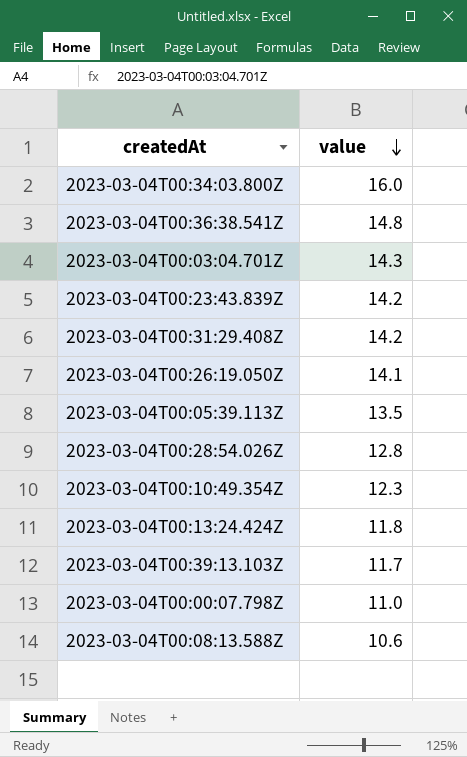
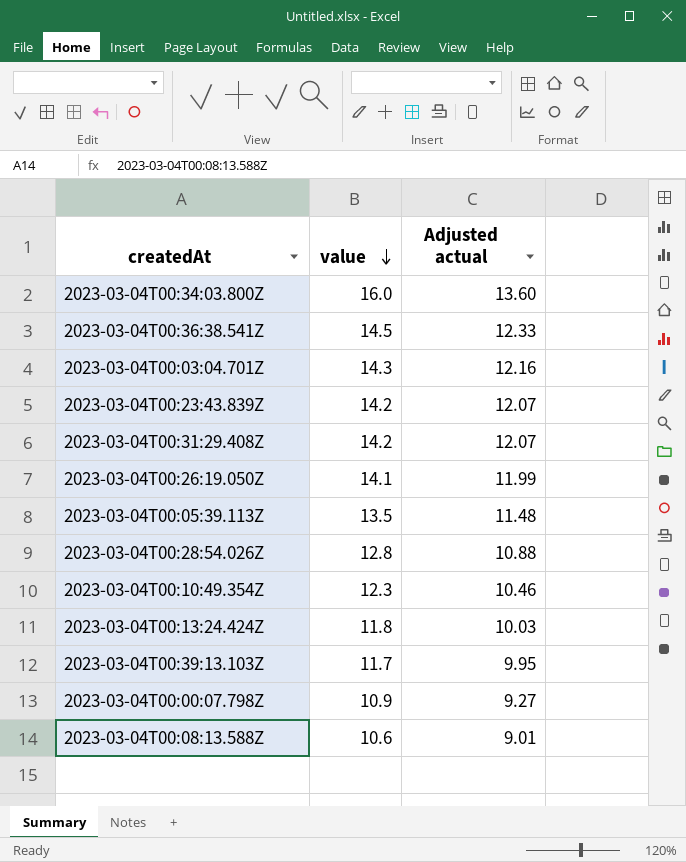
column Adjusted actual | formula: none -> [value] * 0.85
2023-03-04T00:36:38.541Z | value: 14.8 -> 14.5
2023-03-04T00:00:07.798Z | value: 11.0 -> 10.9

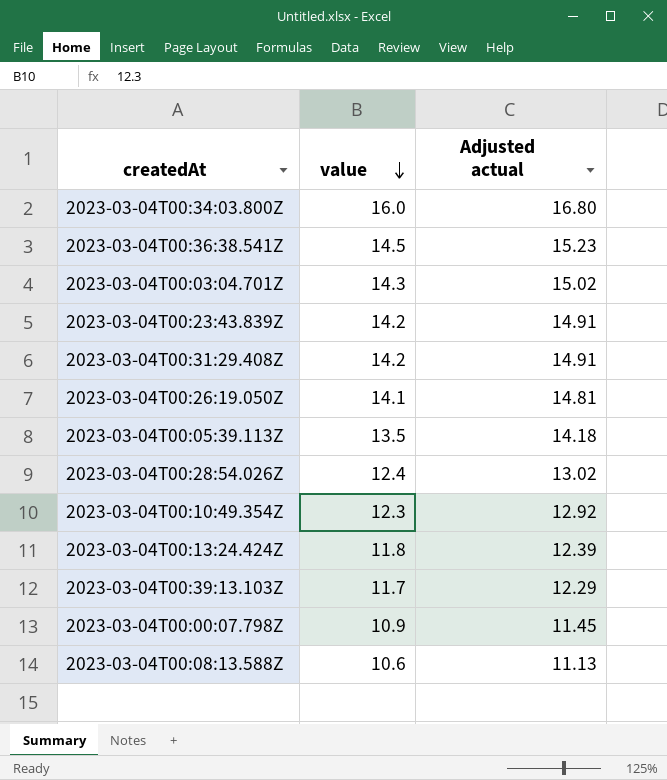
column Adjusted actual | formula: [value] * 0.85 -> [value] * 1.05
2023-03-04T00:28:54.026Z | value: 12.8 -> 12.4

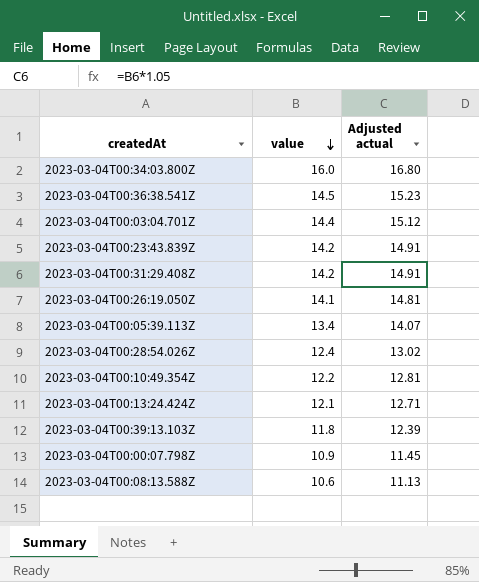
2023-03-04T00:03:04.701Z | value: 14.3 -> 14.4
2023-03-04T00:03:04.701Z | Adjusted actual: 15.02 -> 15.12
2023-03-04T00:05:39.113Z | value: 13.5 -> 13.4
2023-03-04T00:05:39.113Z | Adjusted actual: 14.18 -> 14.07
2023-03-04T00:10:49.354Z | value: 12.3 -> 12.2
2023-03-04T00:10:49.354Z | Adjusted actual: 12.92 -> 12.81
2023-03-04T00:13:24.424Z | value: 11.8 -> 12.1
2023-03-04T00:13:24.424Z | Adjusted actual: 12.39 -> 12.71
2023-03-04T00:39:13.103Z | value: 11.7 -> 11.8
2023-03-04T00:39:13.103Z | Adjusted actual: 12.29 -> 12.39

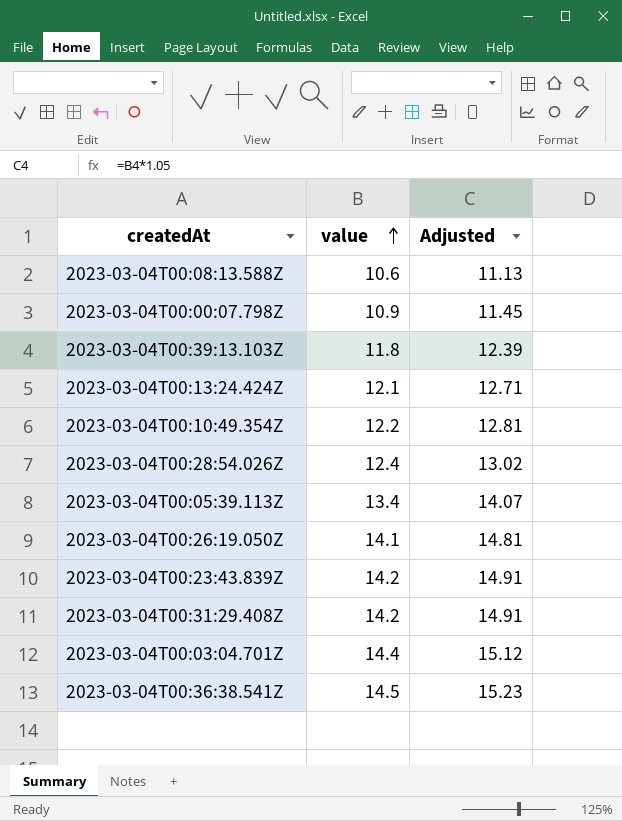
row order: value descending -> value ascending
column name: Adjusted actual -> Adjusted
row 2023-03-04T00:34:03.800Z: 16.0 | 16.80 -> none

